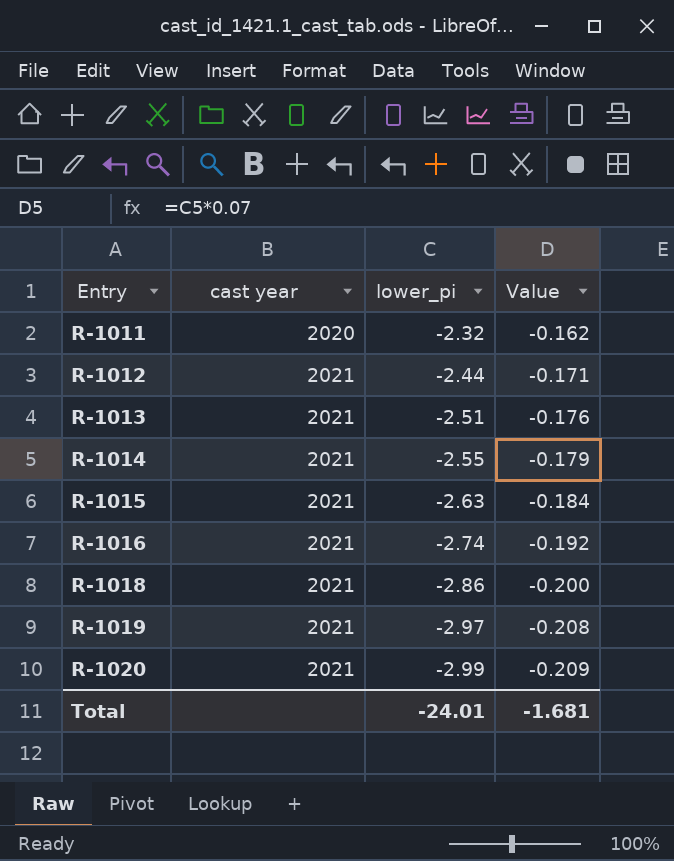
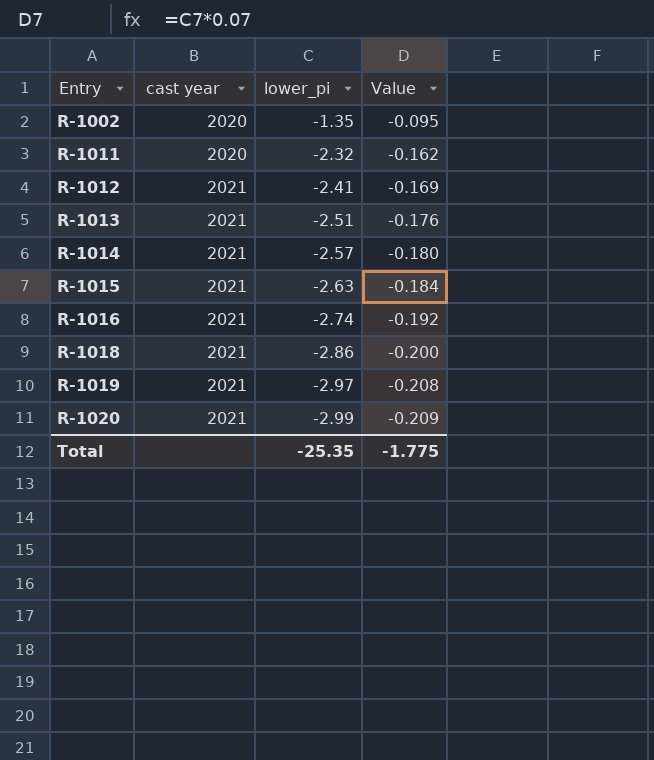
row R-1002: none -> 2020 | -1.35 | -0.095
R-1012 | lower_pi: -2.44 -> -2.41
R-1012 | Value: -0.171 -> -0.169
R-1014 | lower_pi: -2.55 -> -2.57
R-1014 | Value: -0.179 -> -0.180
Total | lower_pi: -24.01 -> -25.35
Total | Value: -1.681 -> -1.775

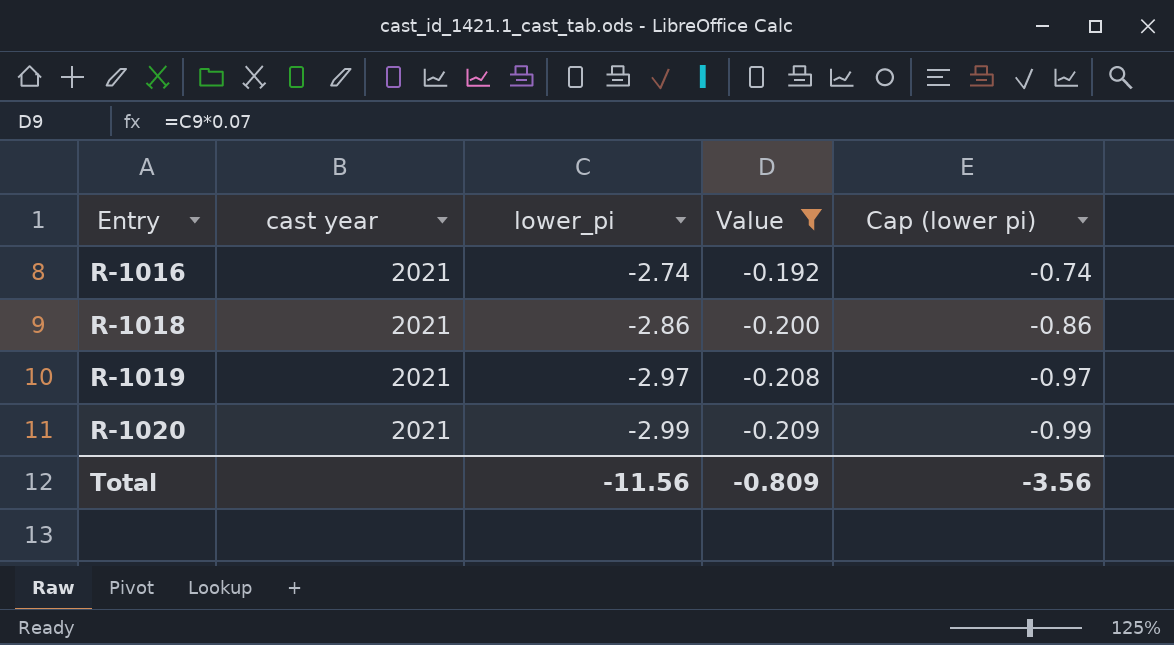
filter: none -> Value <= -0.192
column Cap (lower pi) | formula: none -> [lower_pi] + 2
Total | lower_pi: -25.35 -> -11.56
Total | Value: -1.775 -> -0.809

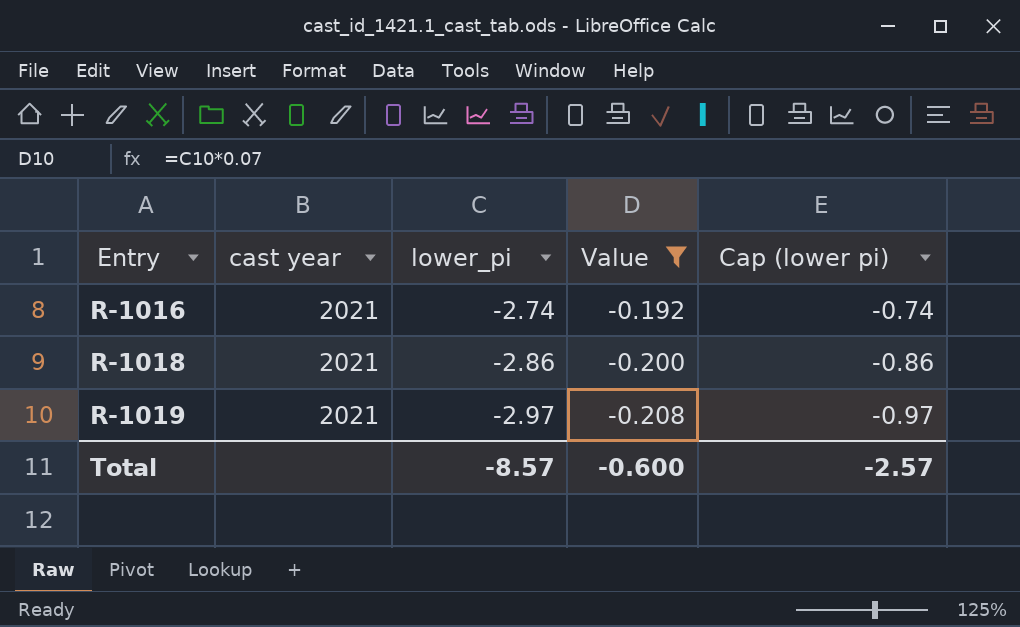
row R-1020: 2021 | -2.99 | -0.209 | -0.99 -> none
Total | lower_pi: -11.56 -> -8.57
Total | Value: -0.809 -> -0.600
Total | Cap (lower pi): -3.56 -> -2.57

